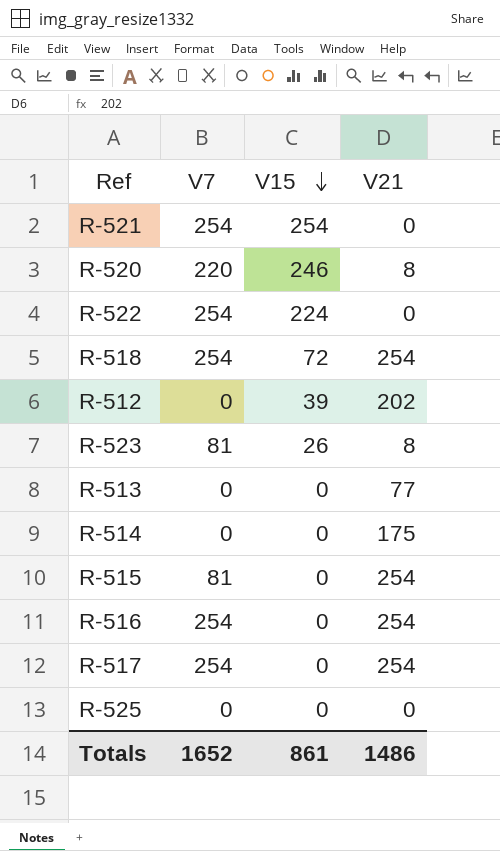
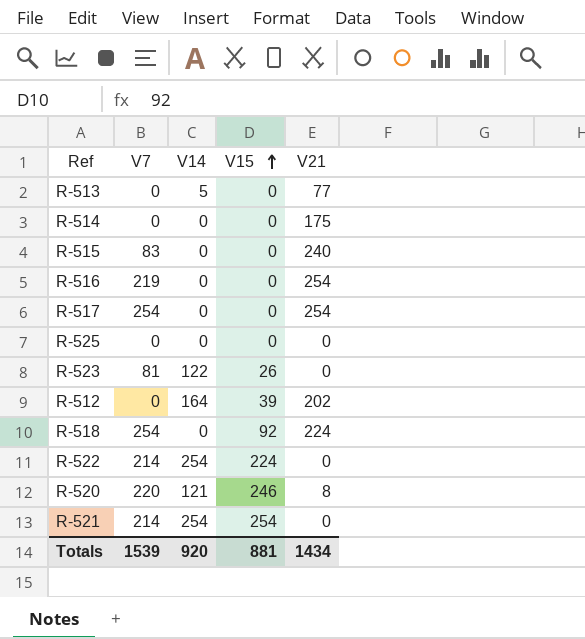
row order: V15 descending -> V15 ascending
column V14 | position: none -> 3
R-515 | V7: 81 -> 83
R-515 | V21: 254 -> 240
R-516 | V7: 254 -> 219
R-523 | V21: 8 -> 0
R-518 | V15: 72 -> 92
R-518 | V21: 254 -> 224
R-522 | V7: 254 -> 214
R-521 | V7: 254 -> 214
Totals | V7: 1652 -> 1539
Totals | V15: 861 -> 881
Totals | V21: 1486 -> 1434

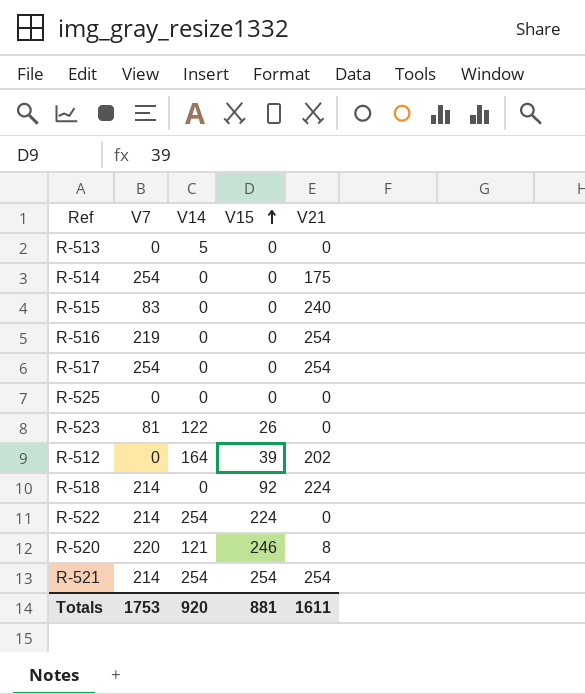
R-513 | V21: 77 -> 0
R-514 | V7: 0 -> 254
R-518 | V7: 254 -> 214
R-521 | V21: 0 -> 254
Totals | V7: 1539 -> 1753
Totals | V21: 1434 -> 1611

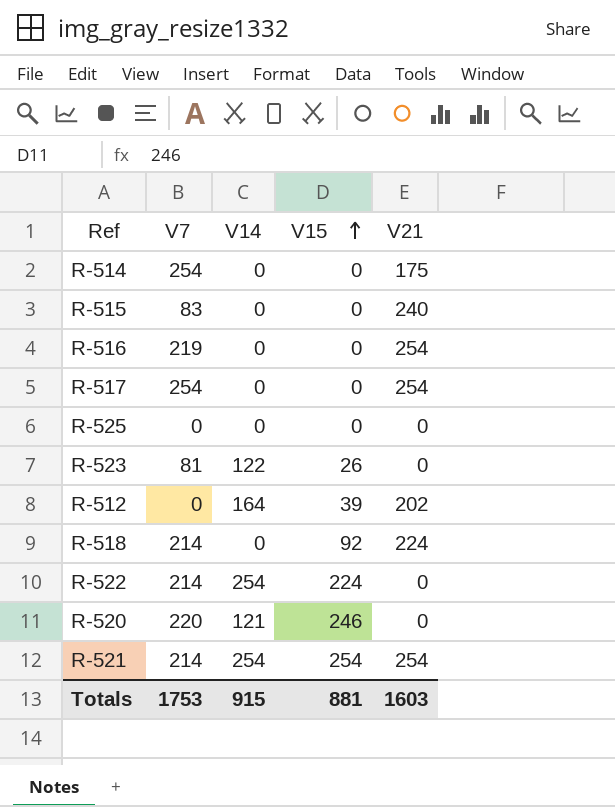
row R-513: 0 | 5 | 0 | 0 -> none
R-520 | V21: 8 -> 0
Totals | V14: 920 -> 915
Totals | V21: 1611 -> 1603

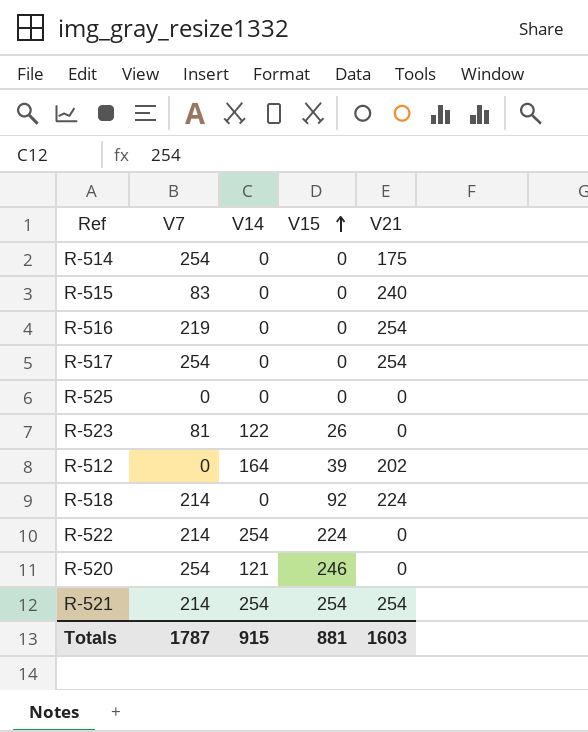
R-520 | V7: 220 -> 254
Totals | V7: 1753 -> 1787

